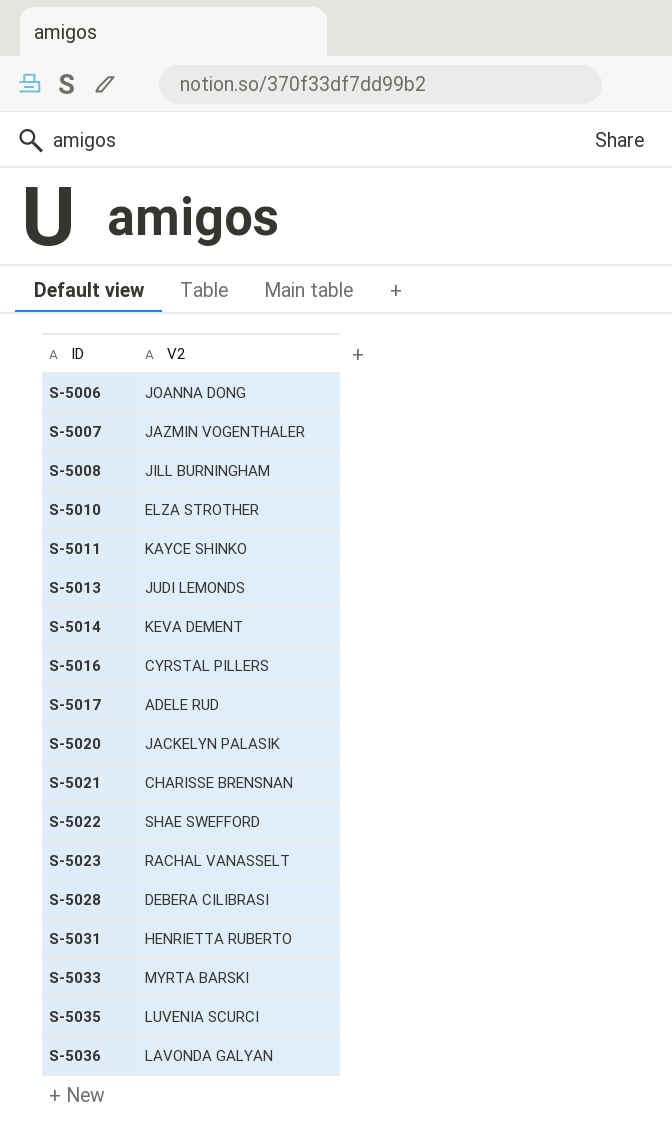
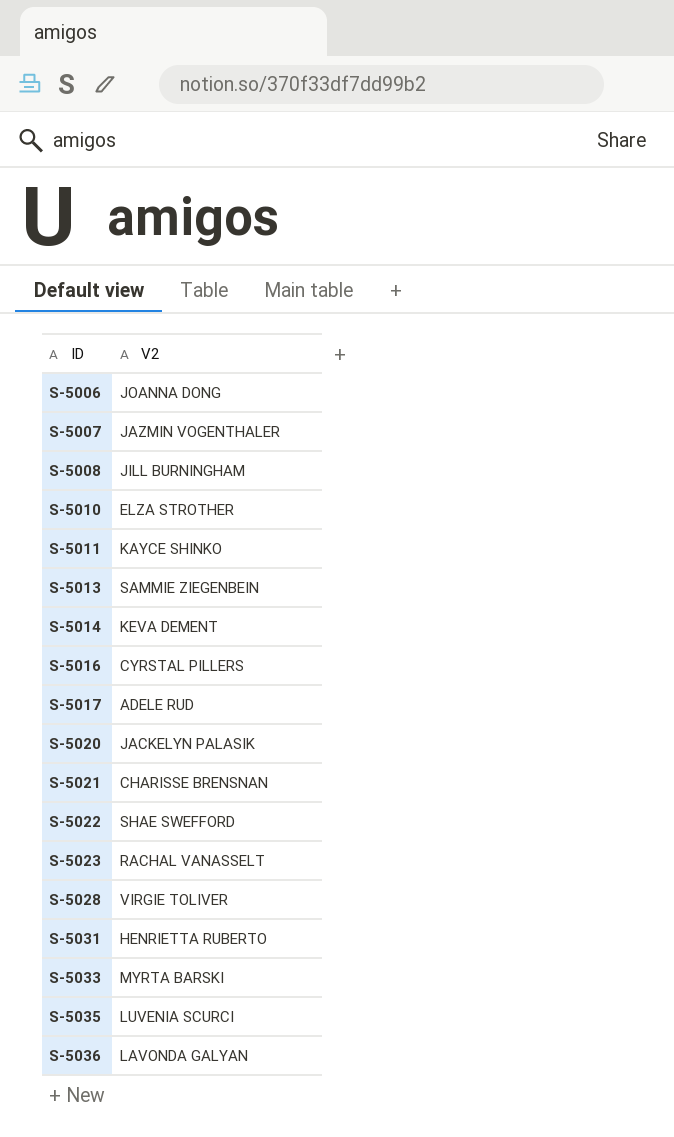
S-5013 | V2: JUDI LEMONDS -> SAMMIE ZIEGENBEIN
S-5028 | V2: DEBERA CILIBRASI -> VIRGIE TOLIVER

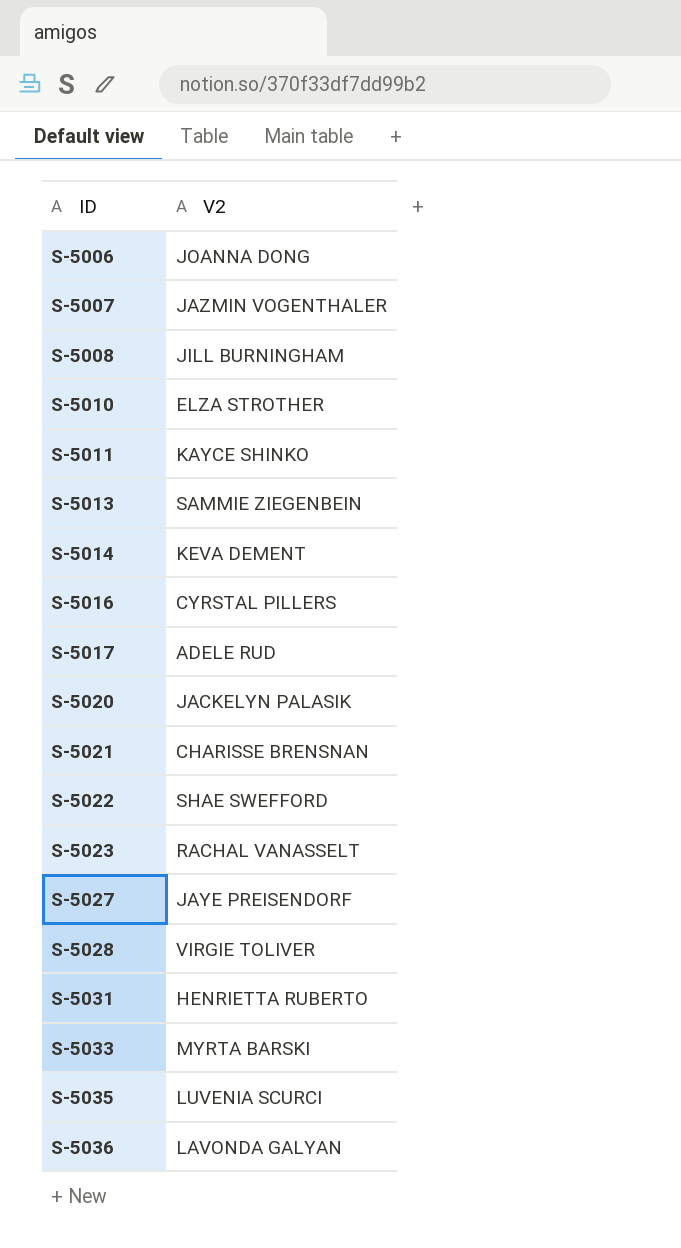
row S-5027: none -> JAYE PREISENDORF

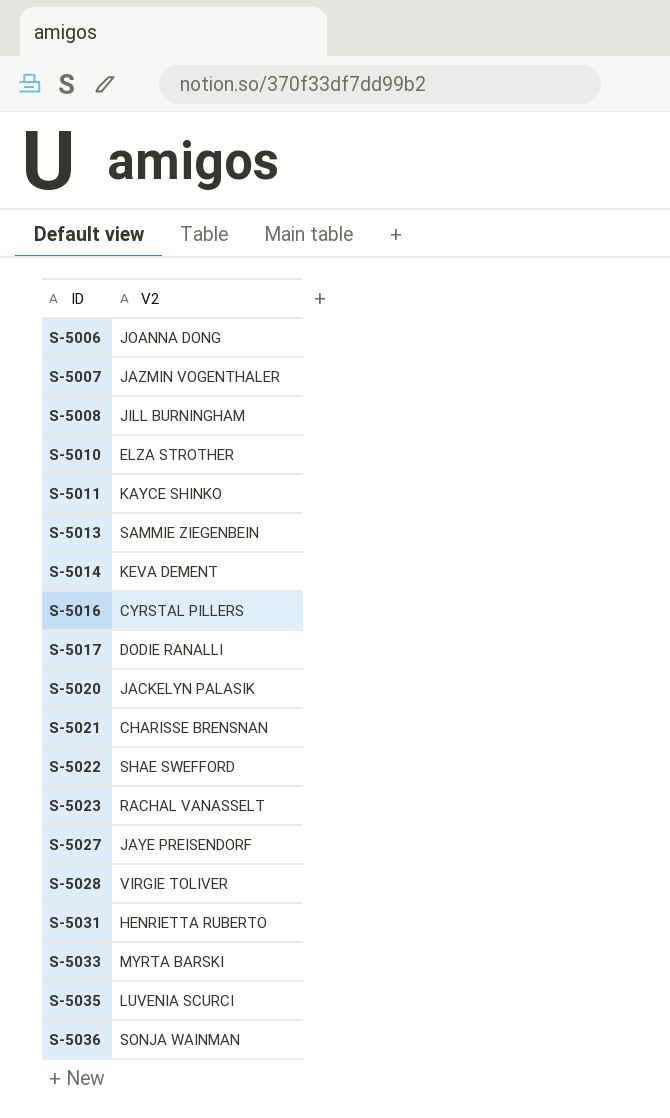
S-5017 | V2: ADELE RUD -> DODIE RANALLI
S-5036 | V2: LAVONDA GALYAN -> SONJA WAINMAN

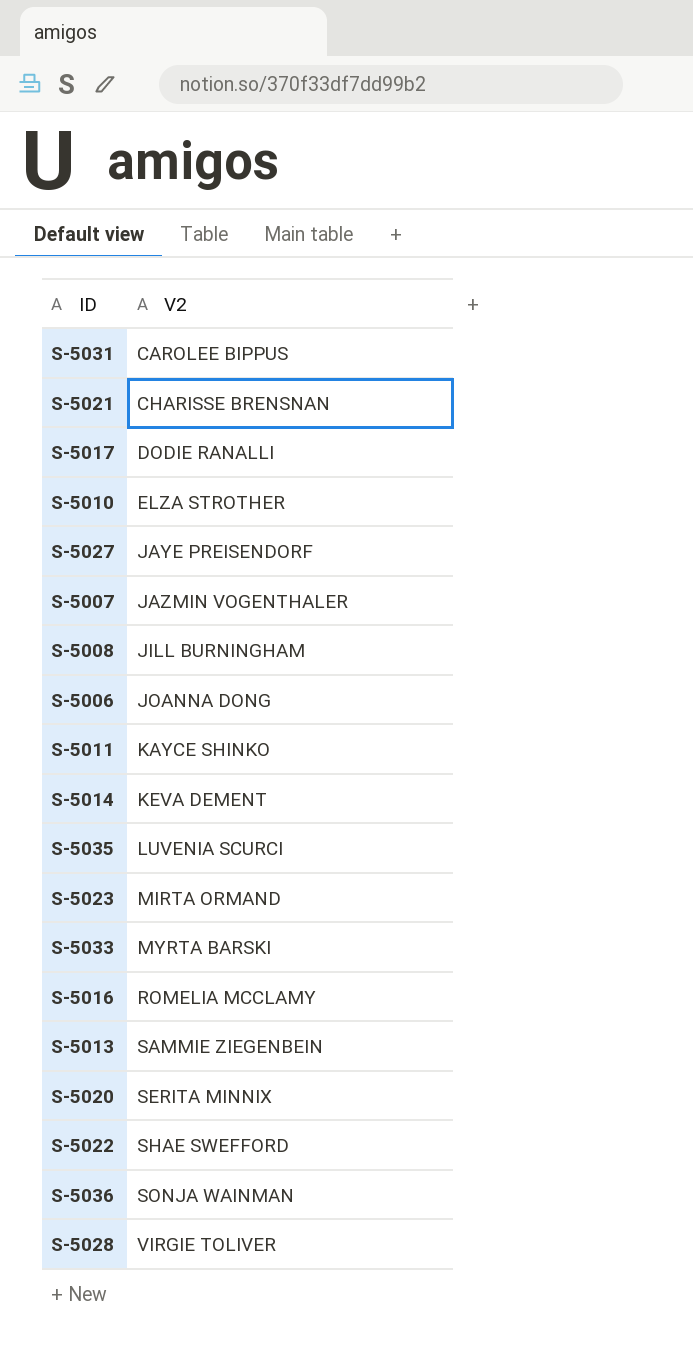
row order: ID ascending -> V2 ascending
S-5031 | V2: HENRIETTA RUBERTO -> CAROLEE BIPPUS
S-5023 | V2: RACHAL VANASSELT -> MIRTA ORMAND
S-5016 | V2: CYRSTAL PILLERS -> ROMELIA MCCLAMY
S-5020 | V2: JACKELYN PALASIK -> SERITA MINNIX

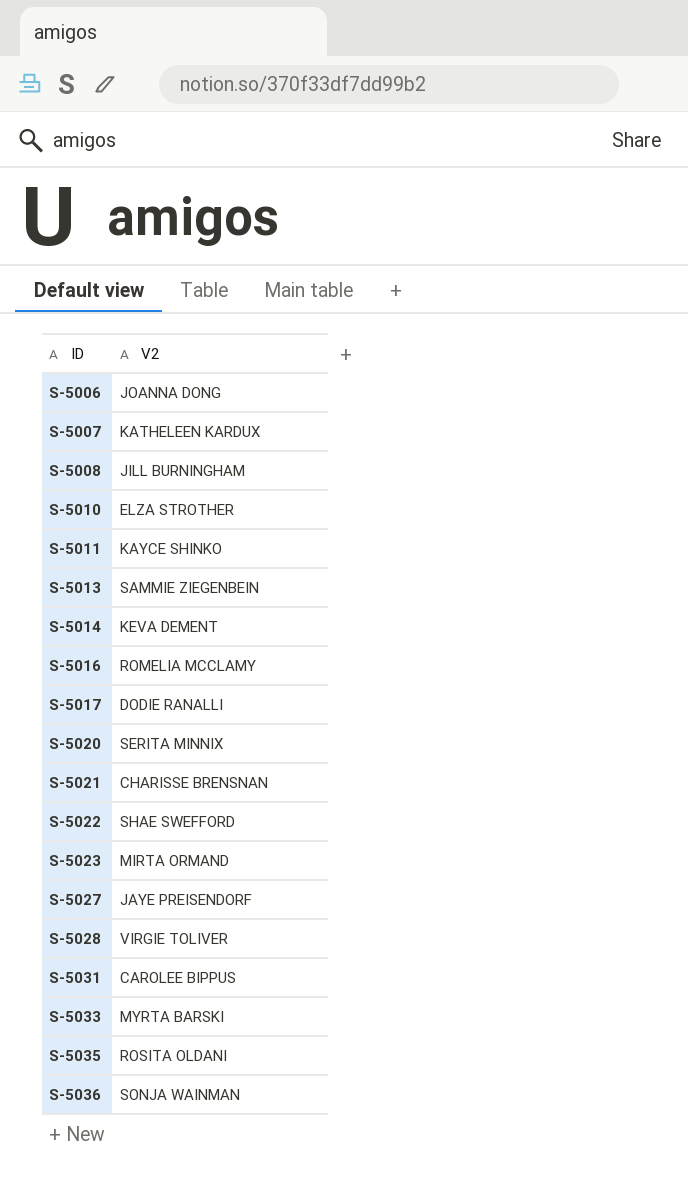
row order: V2 ascending -> ID ascending
S-5007 | V2: JAZMIN VOGENTHALER -> KATHELEEN KARDUX
S-5035 | V2: LUVENIA SCURCI -> ROSITA OLDANI

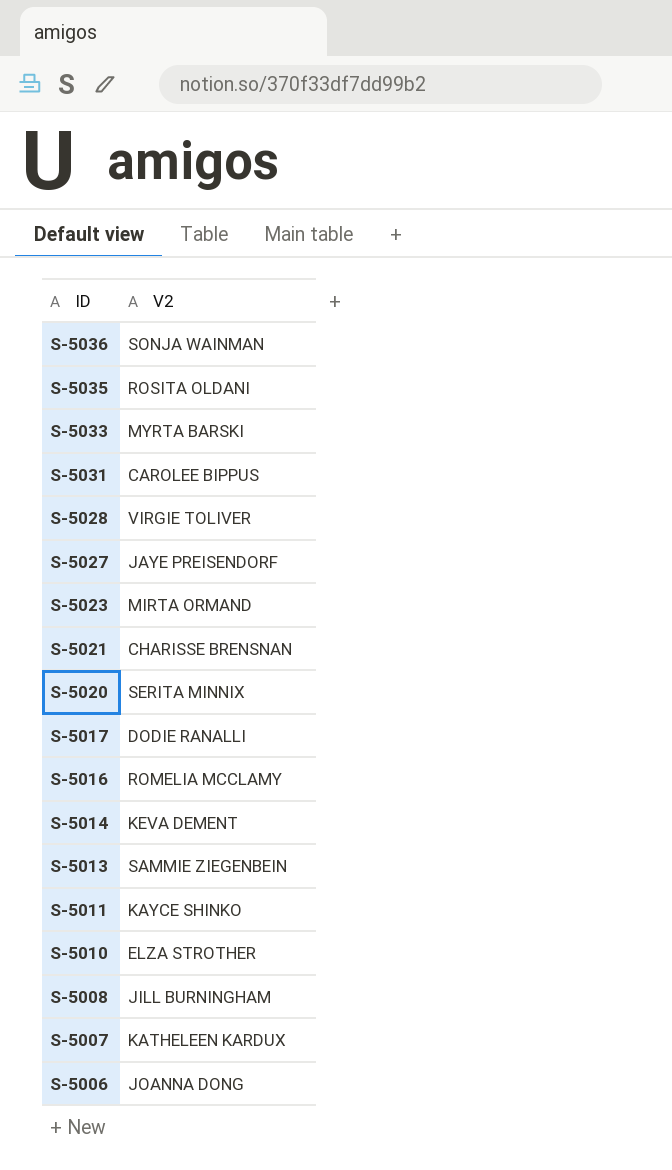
row order: ID ascending -> ID descending
row S-5022: SHAE SWEFFORD -> none

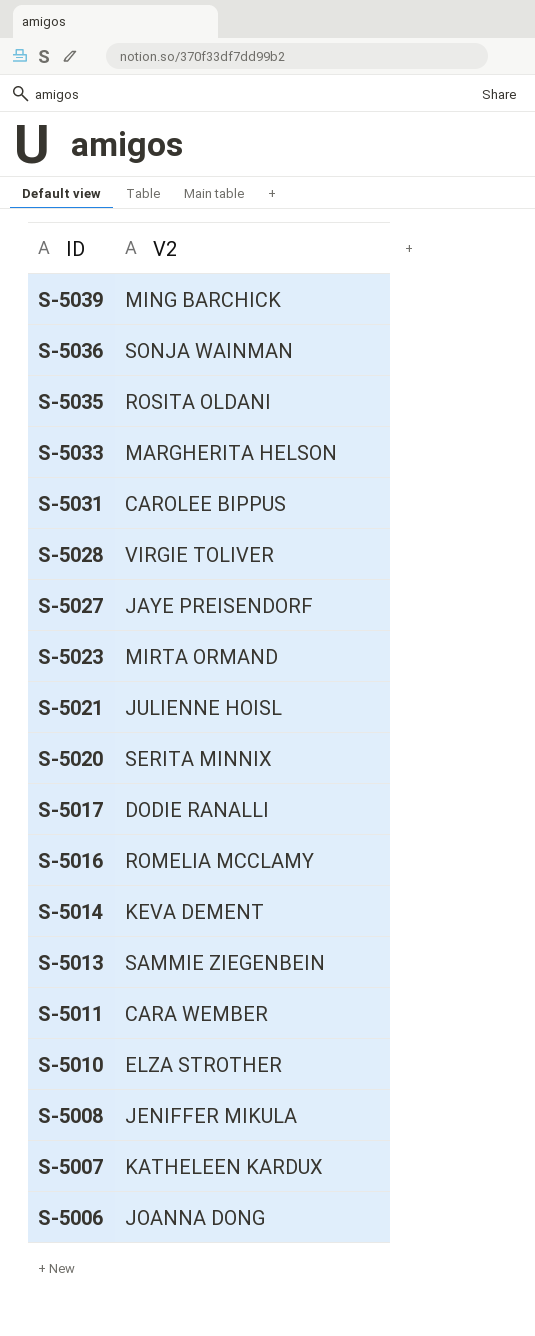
row S-5039: none -> MING BARCHICK
S-5033 | V2: MYRTA BARSKI -> MARGHERITA HELSON
S-5021 | V2: CHARISSE BRENSNAN -> JULIENNE HOISL
S-5011 | V2: KAYCE SHINKO -> CARA WEMBER
S-5008 | V2: JILL BURNINGHAM -> JENIFFER MIKULA

